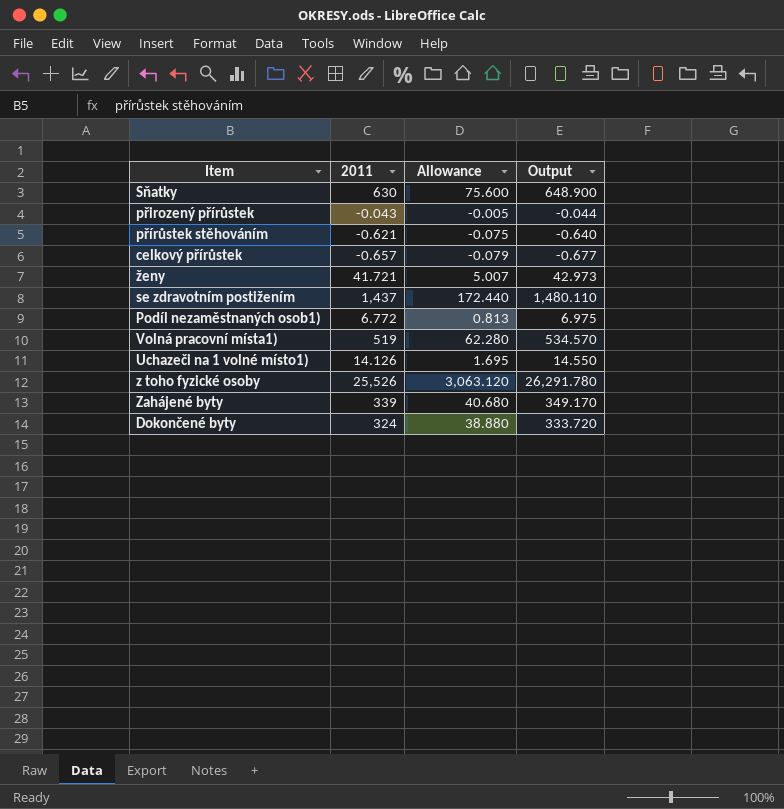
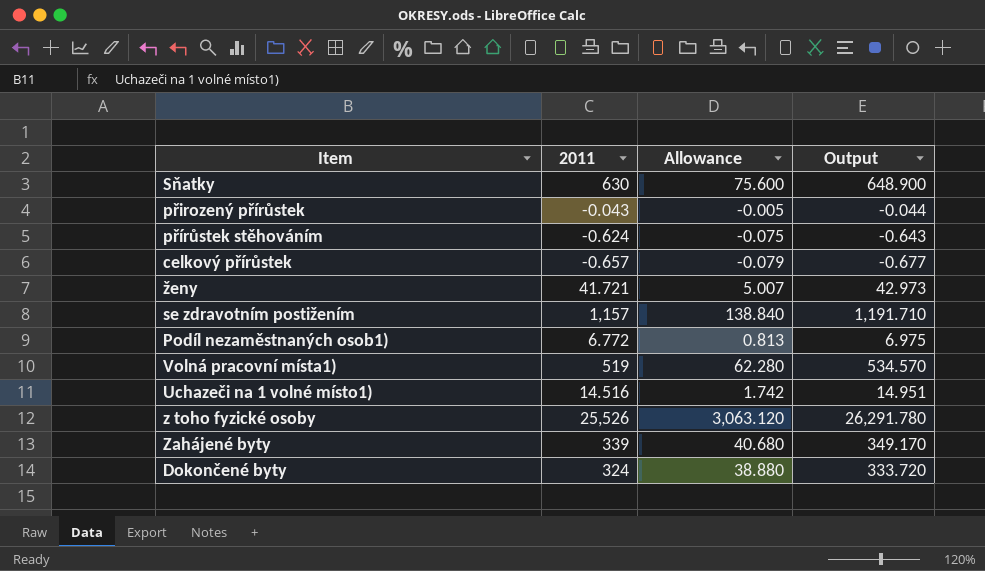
přírůstek stěhováním | 2011: -0.621 -> -0.624
přírůstek stěhováním | Output: -0.640 -> -0.643
se zdravotním postižením | 2011: 1,437 -> 1,157
se zdravotním postižením | Allowance: 172.440 -> 138.840
se zdravotním postižením | Output: 1,480.110 -> 1,191.710
Uchazeči na 1 volné místo1) | 2011: 14.126 -> 14.516
Uchazeči na 1 volné místo1) | Allowance: 1.695 -> 1.742
Uchazeči na 1 volné místo1) | Output: 14.550 -> 14.951

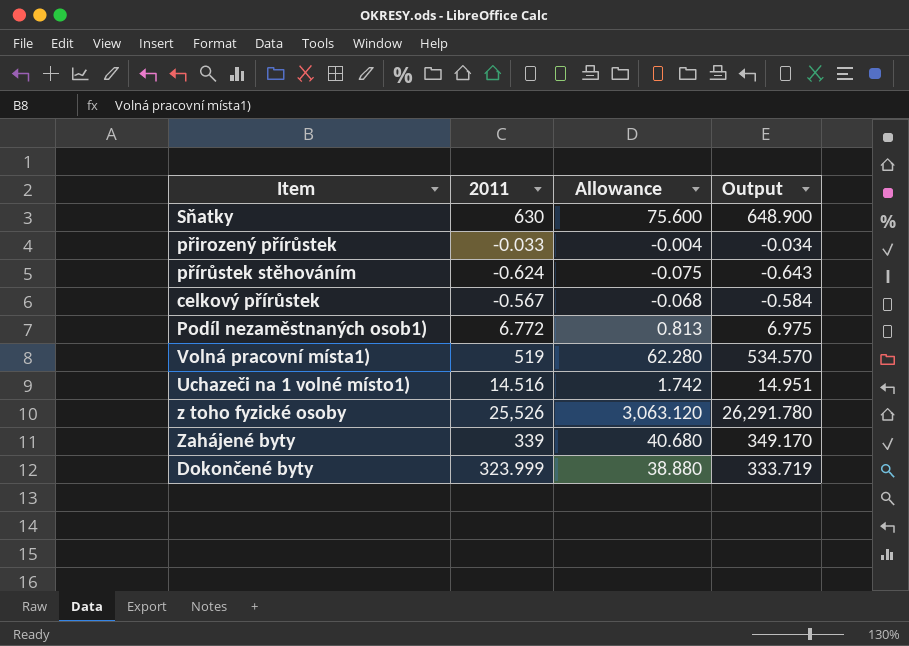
row ženy: 41.721 | 5.007 | 42.973 -> none
row se zdravotním postižením: 1,157 | 138.840 | 1,191.710 -> none
přirozený přírůstek | 2011: -0.043 -> -0.033
přirozený přírůstek | Allowance: -0.005 -> -0.004
přirozený přírůstek | Output: -0.044 -> -0.034
celkový přírůstek | 2011: -0.657 -> -0.567
celkový přírůstek | Allowance: -0.079 -> -0.068
celkový přírůstek | Output: -0.677 -> -0.584
Dokončené byty | 2011: 324 -> 323.999
Dokončené byty | Output: 333.720 -> 333.719

